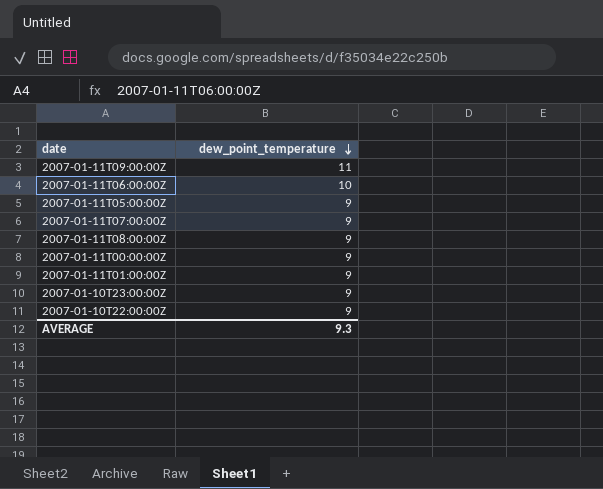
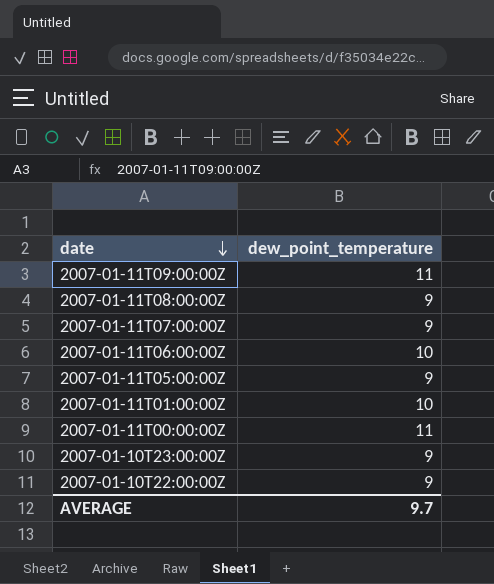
row order: dew_point_temperature descending -> date descending
2007-01-11T01:00:00Z | dew_point_temperature: 9 -> 10
2007-01-11T00:00:00Z | dew_point_temperature: 9 -> 11
AVERAGE | dew_point_temperature: 9.3 -> 9.7

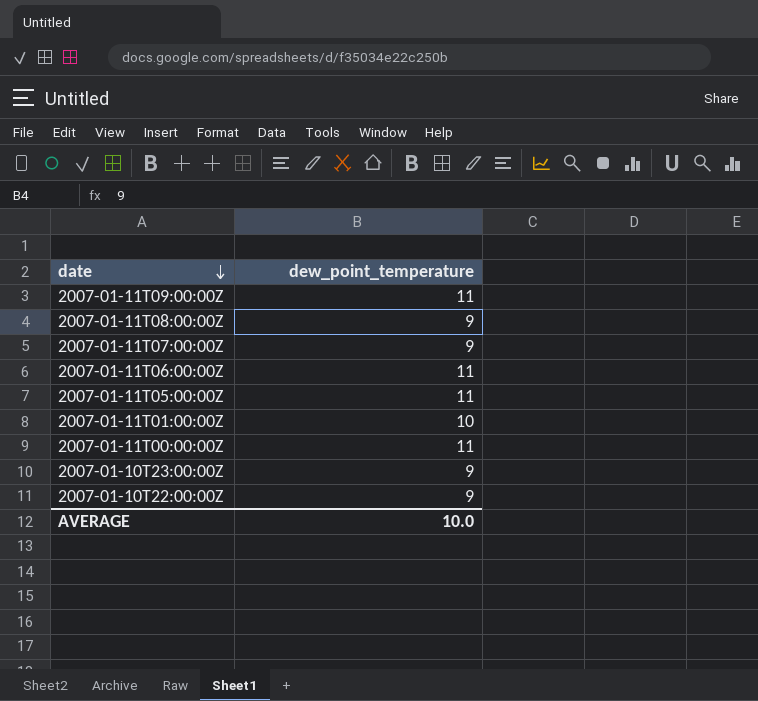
2007-01-11T06:00:00Z | dew_point_temperature: 10 -> 11
2007-01-11T05:00:00Z | dew_point_temperature: 9 -> 11
AVERAGE | dew_point_temperature: 9.7 -> 10.0

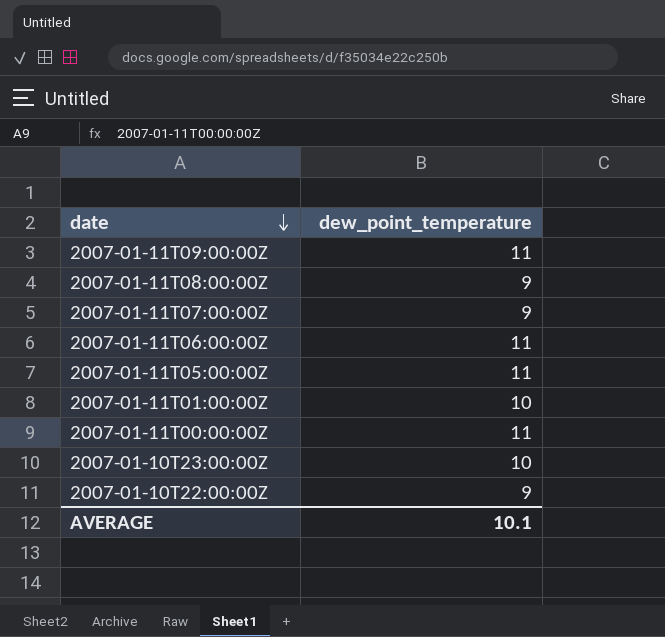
2007-01-10T23:00:00Z | dew_point_temperature: 9 -> 10
AVERAGE | dew_point_temperature: 10.0 -> 10.1

